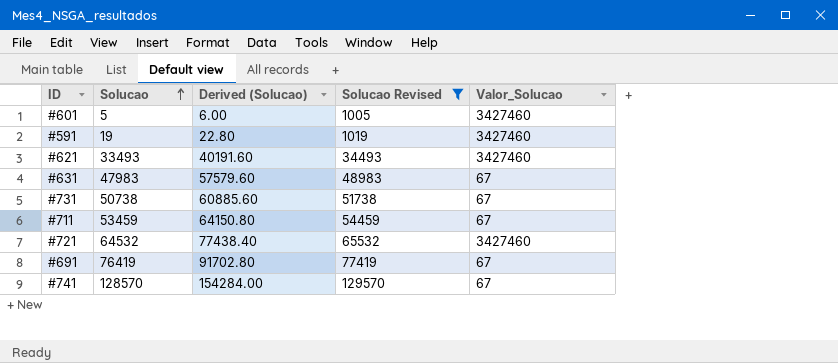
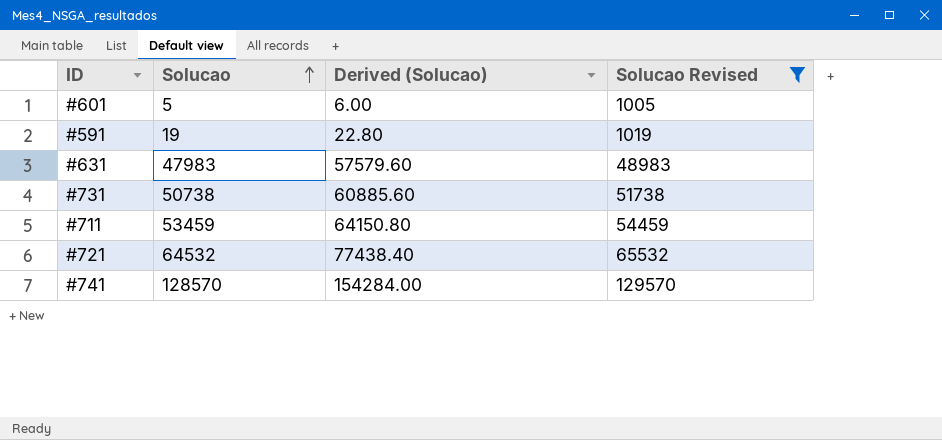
column Valor_Solucao | position: 5 -> none
row #621: 33493 | 40191.60 | 34493 | 3427460 -> none
row #691: 76419 | 91702.80 | 77419 | 67 -> none

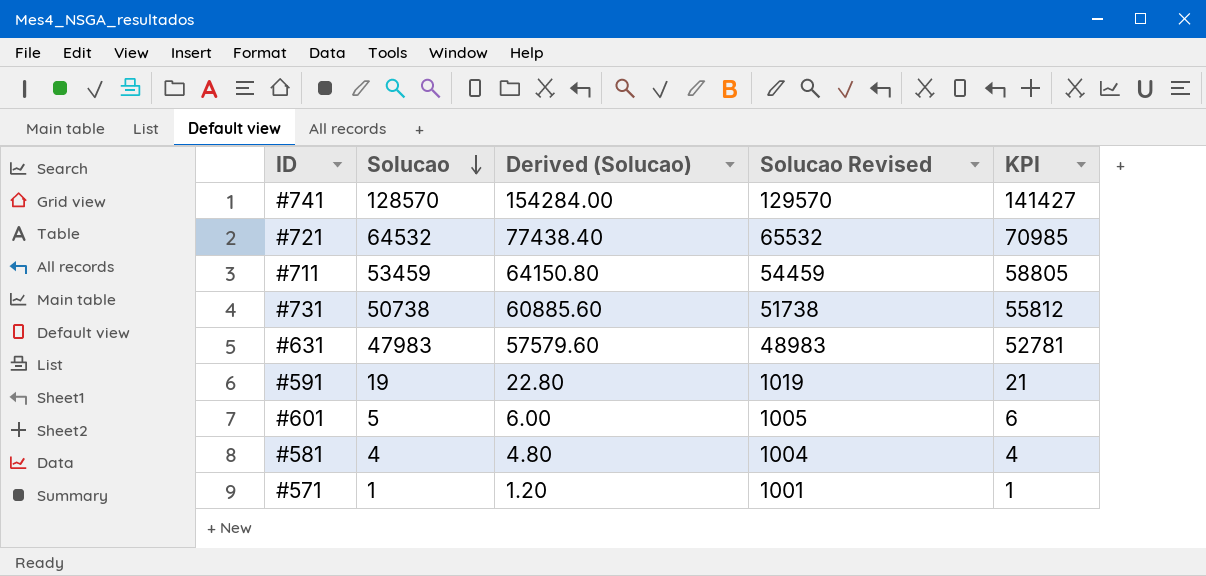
filter: Solucao Revised >= 1005 -> none
row order: Solucao ascending -> Solucao descending
column KPI | formula: none -> [Solucao] * 1.1

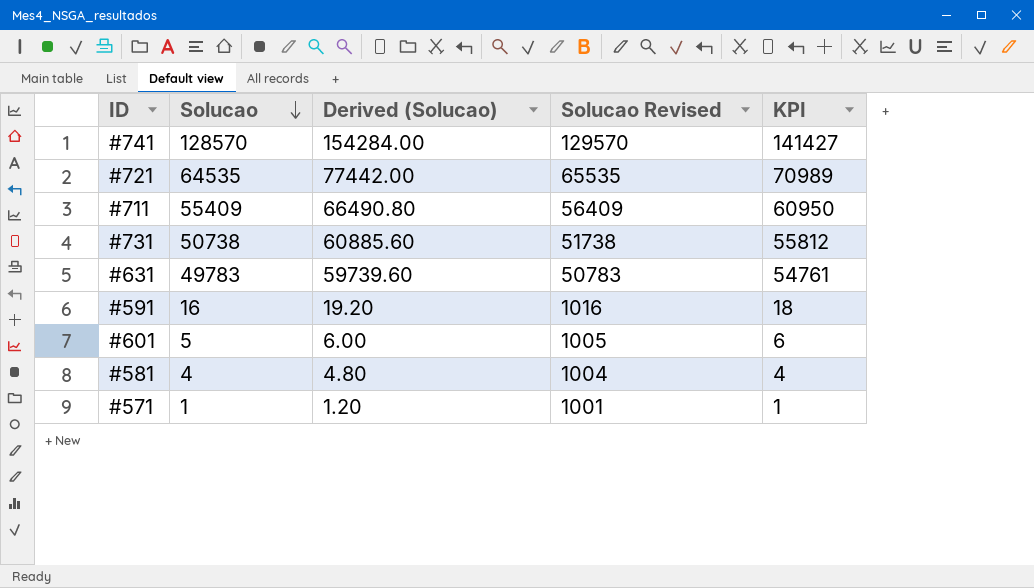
#721 | Solucao: 64532 -> 64535
#721 | Derived (Solucao): 77438.40 -> 77442.00
#721 | Solucao Revised: 65532 -> 65535
#721 | KPI: 70985 -> 70989
#711 | Solucao: 53459 -> 55409
#711 | Derived (Solucao): 64150.80 -> 66490.80
#711 | Solucao Revised: 54459 -> 56409
#711 | KPI: 58805 -> 60950
#631 | Solucao: 47983 -> 49783
#631 | Derived (Solucao): 57579.60 -> 59739.60
#631 | Solucao Revised: 48983 -> 50783
#631 | KPI: 52781 -> 54761
#591 | Solucao: 19 -> 16
#591 | Derived (Solucao): 22.80 -> 19.20
#591 | Solucao Revised: 1019 -> 1016
#591 | KPI: 21 -> 18

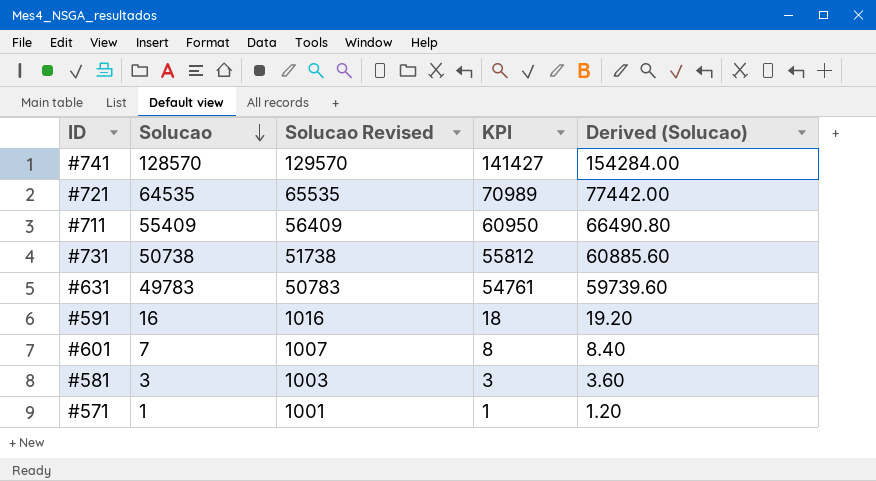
column Derived (Solucao) | position: 3 -> 5
#601 | Solucao: 5 -> 7
#601 | Solucao Revised: 1005 -> 1007
#601 | KPI: 6 -> 8
#601 | Derived (Solucao): 6.00 -> 8.40
#581 | Solucao: 4 -> 3
#581 | Solucao Revised: 1004 -> 1003
#581 | KPI: 4 -> 3
#581 | Derived (Solucao): 4.80 -> 3.60

